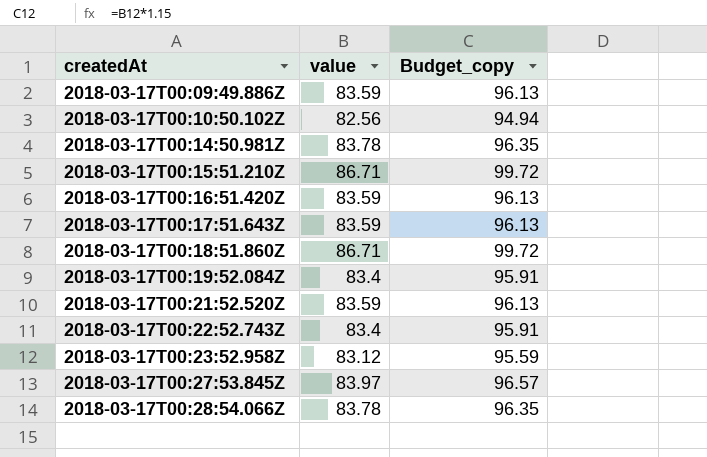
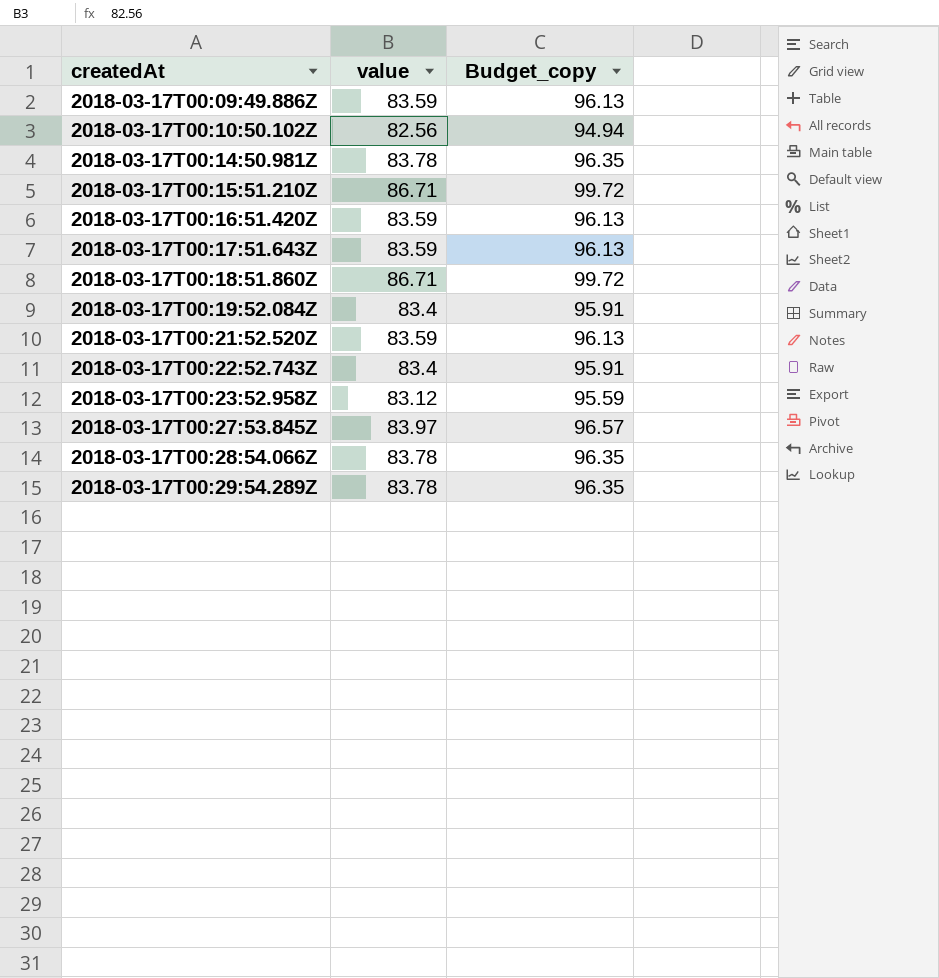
row 2018-03-17T00:29:54.289Z: none -> 83.78 | 96.35

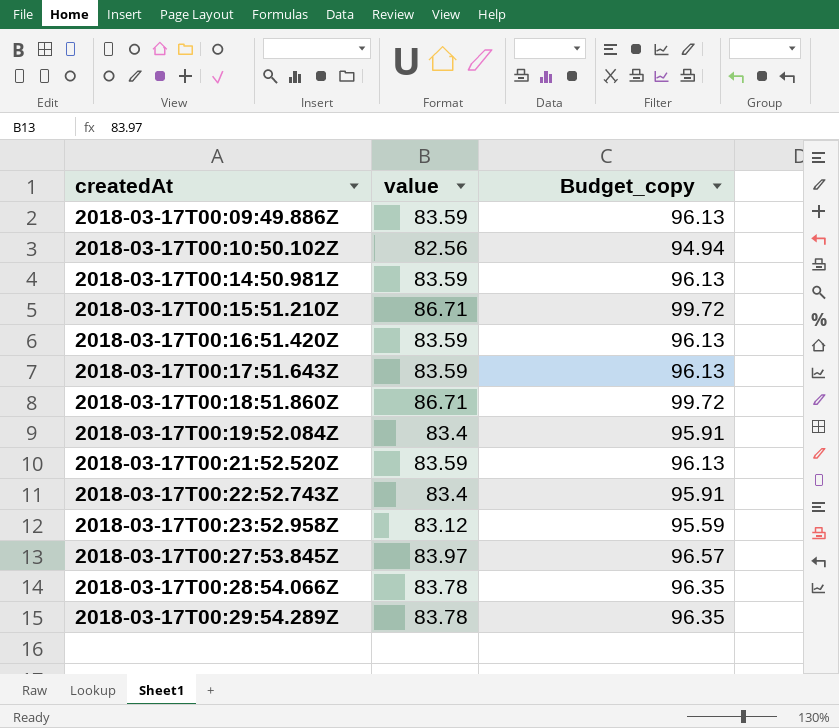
2018-03-17T00:14:50.981Z | value: 83.78 -> 83.59
2018-03-17T00:14:50.981Z | Budget_copy: 96.35 -> 96.13

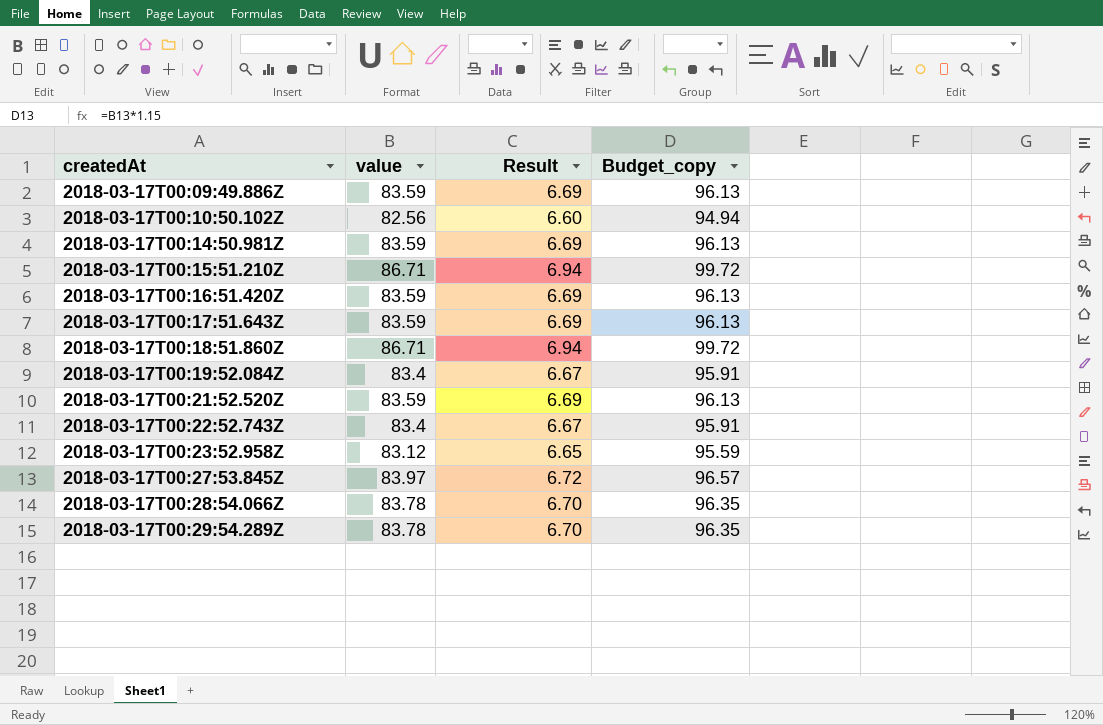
column Result | formula: none -> [value] * 0.08

